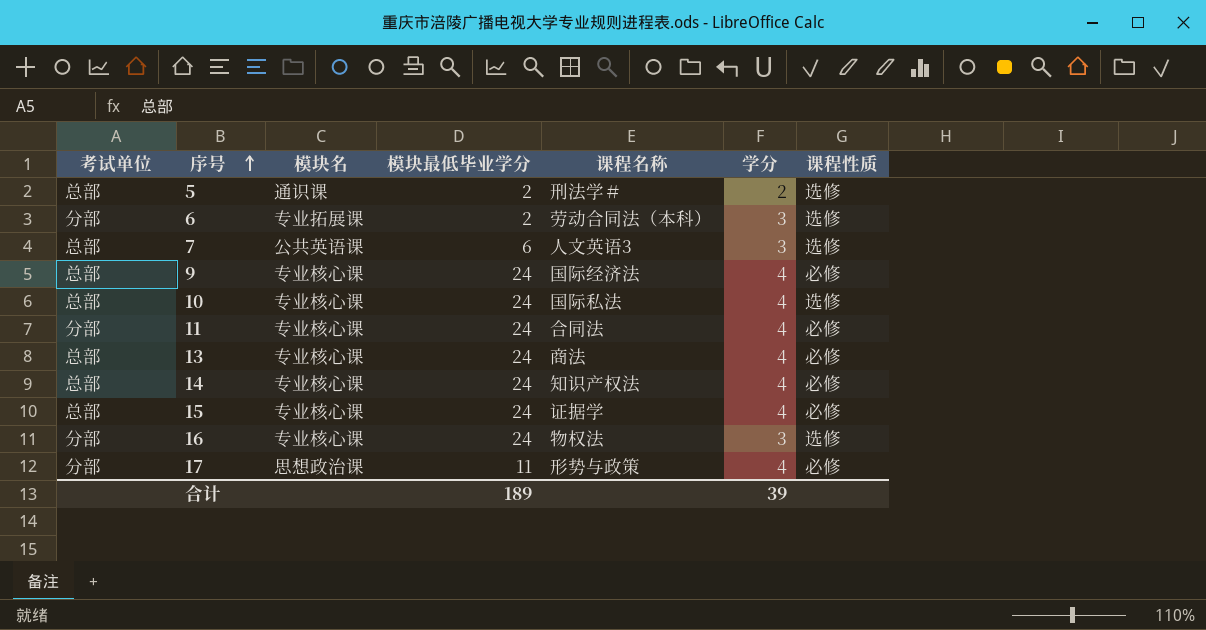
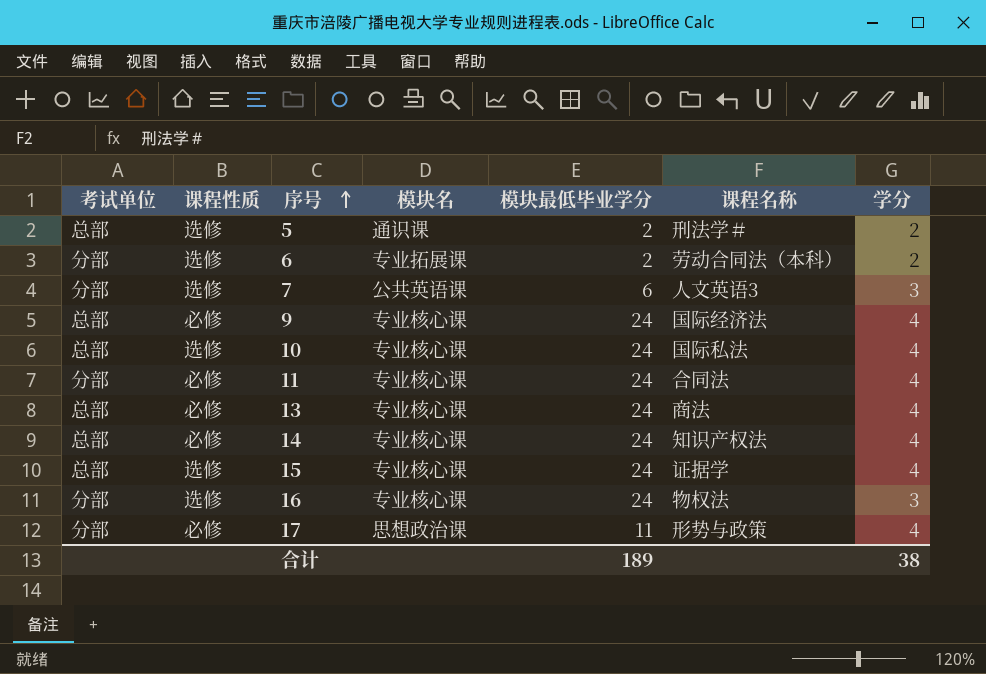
column 课程性质 | position: 7 -> 2
6 | 学分: 3 -> 2
7 | 考试单位: 总部 -> 分部
15 | 课程性质: 必修 -> 选修
合计 | 学分: 39 -> 38

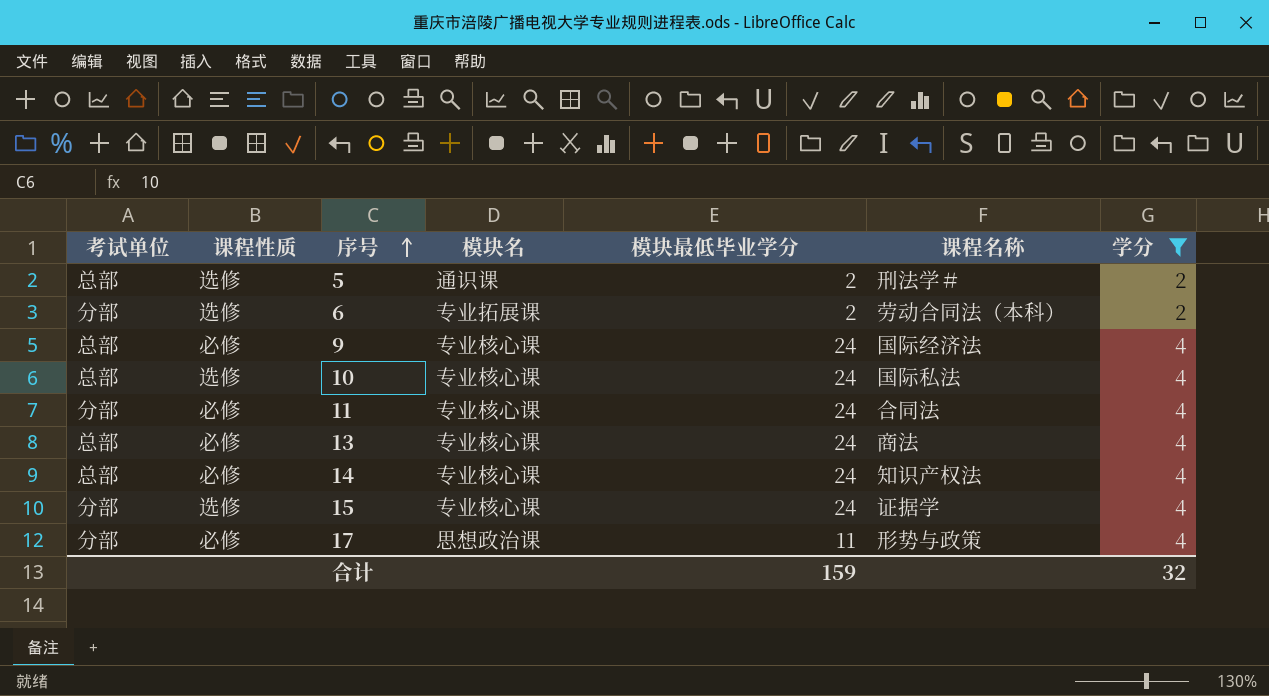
filter: none -> 学分 != 3
15 | 考试单位: 总部 -> 分部
合计 | 模块最低毕业学分: 189 -> 159
合计 | 学分: 38 -> 32

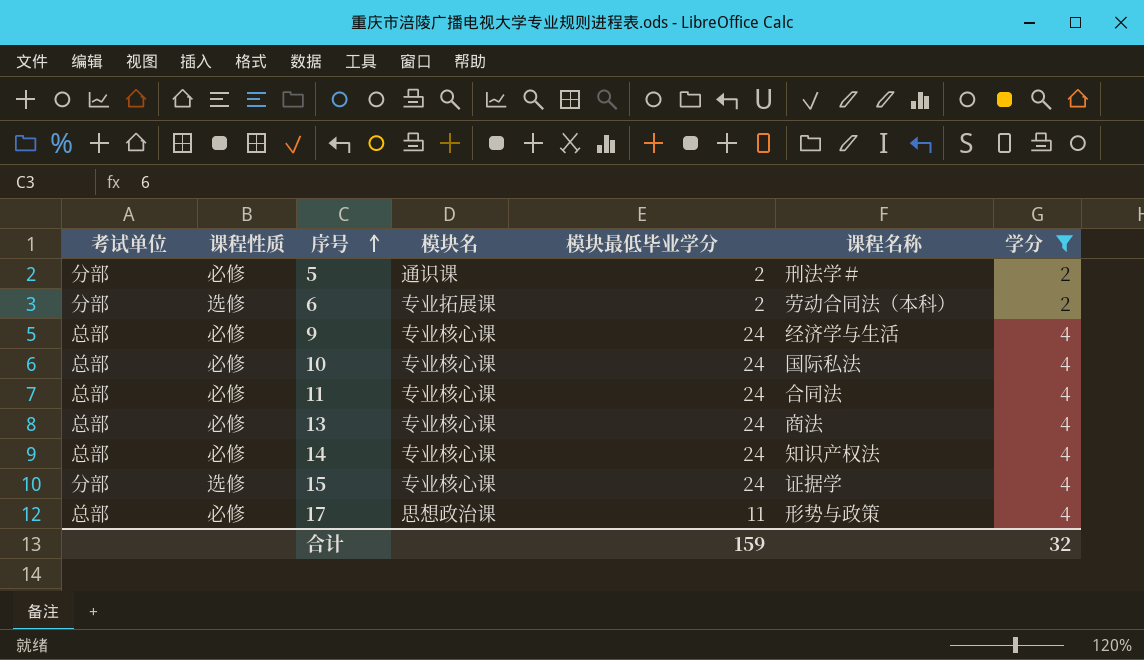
5 | 考试单位: 总部 -> 分部
5 | 课程性质: 选修 -> 必修
9 | 课程名称: 国际经济法 -> 经济学与生活
10 | 课程性质: 选修 -> 必修
11 | 考试单位: 分部 -> 总部
17 | 考试单位: 分部 -> 总部

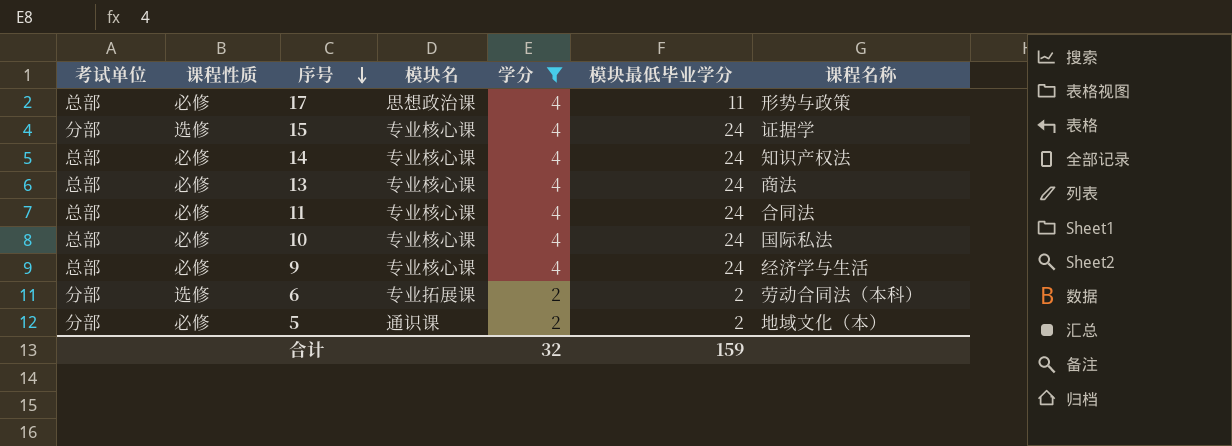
row order: 序号 ascending -> 序号 descending
column 学分 | position: 7 -> 5
5 | 课程名称: 刑法学＃ -> 地域文化（本）

